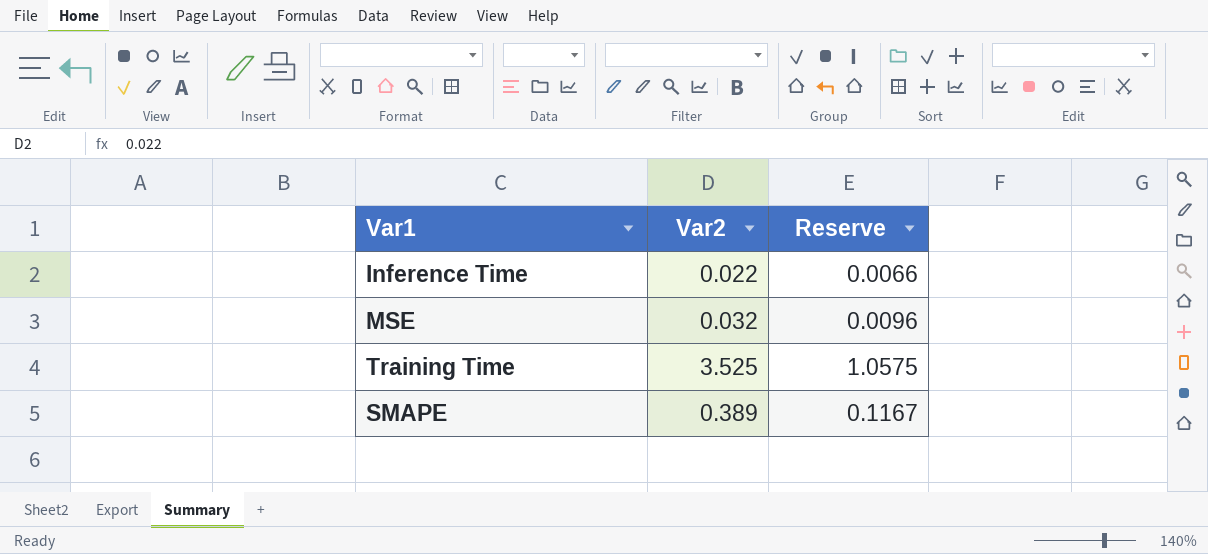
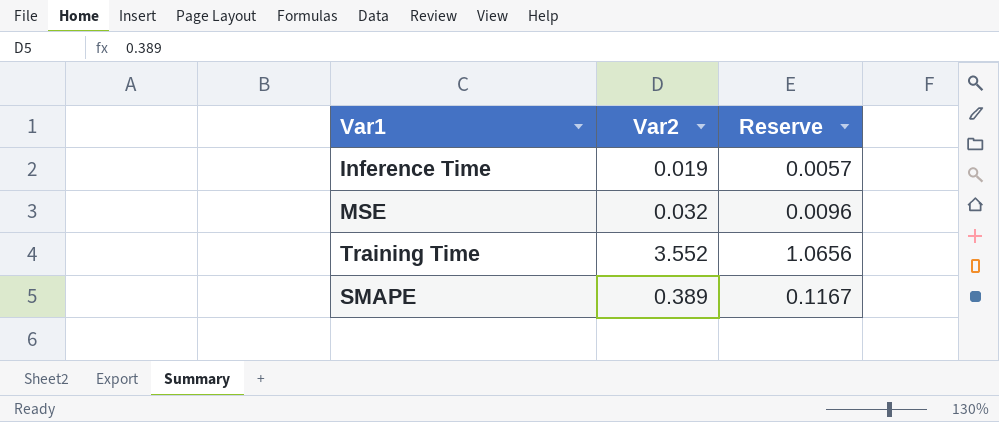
Inference Time | Var2: 0.022 -> 0.019
Inference Time | Reserve: 0.0066 -> 0.0057
Training Time | Var2: 3.525 -> 3.552
Training Time | Reserve: 1.0575 -> 1.0656

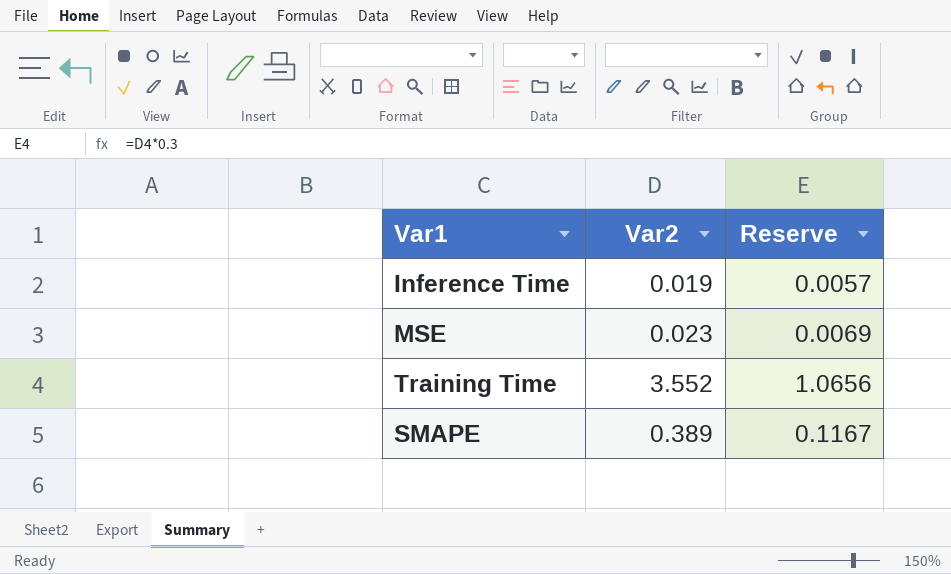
MSE | Var2: 0.032 -> 0.023
MSE | Reserve: 0.0096 -> 0.0069

